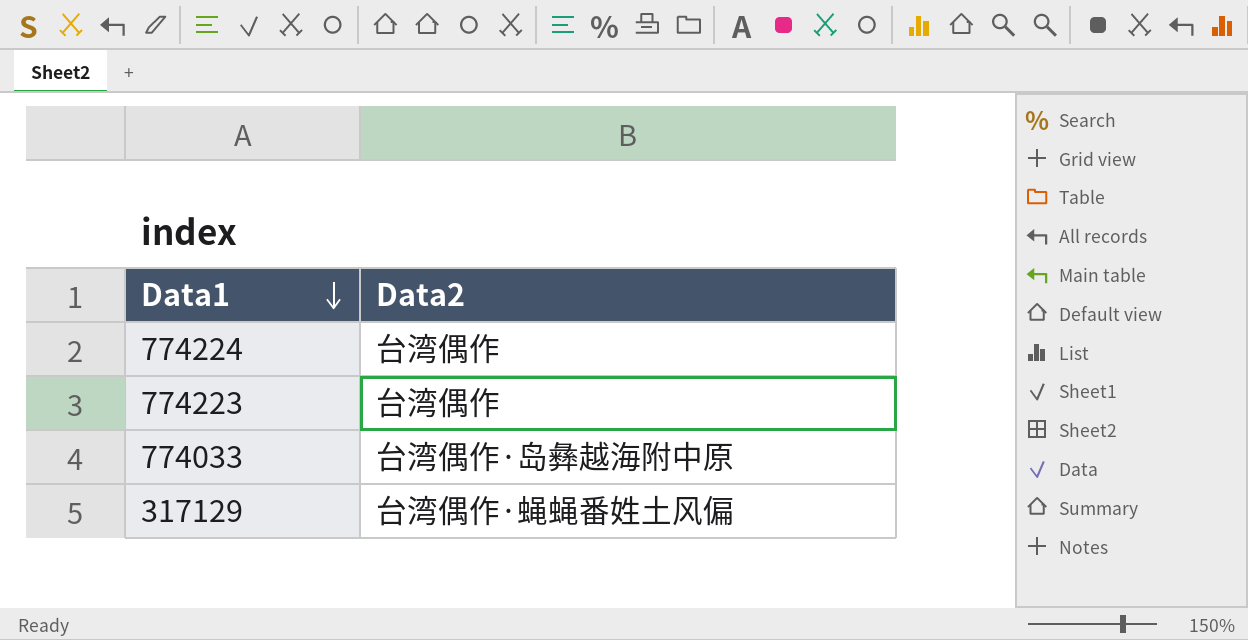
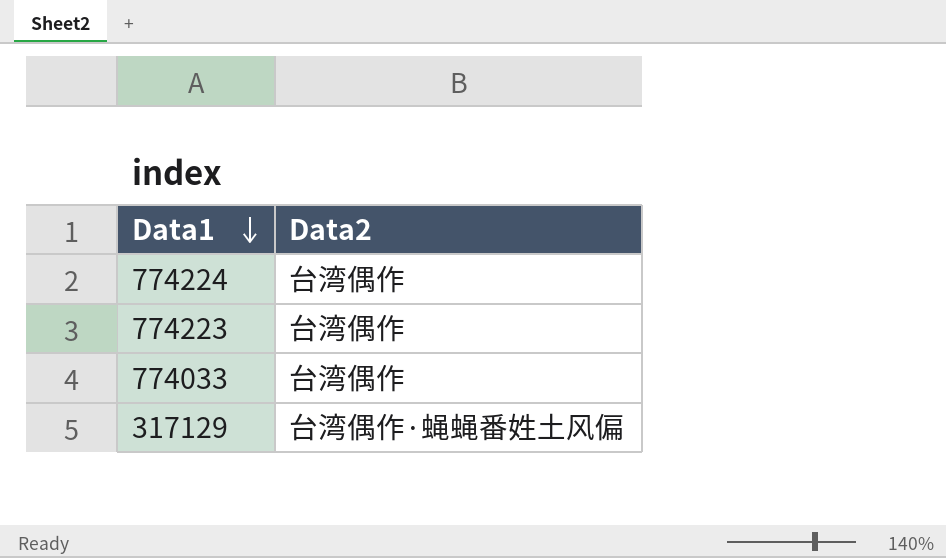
774033 | Data2: 台湾偶作·岛彝越海附中原 -> 台湾偶作

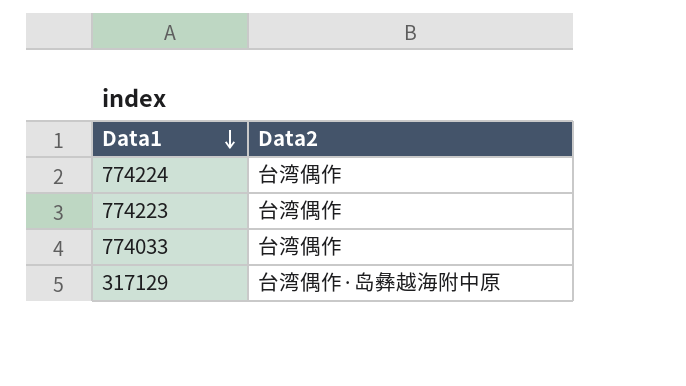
317129 | Data2: 台湾偶作·蝇蝇番姓土风偏 -> 台湾偶作·岛彝越海附中原

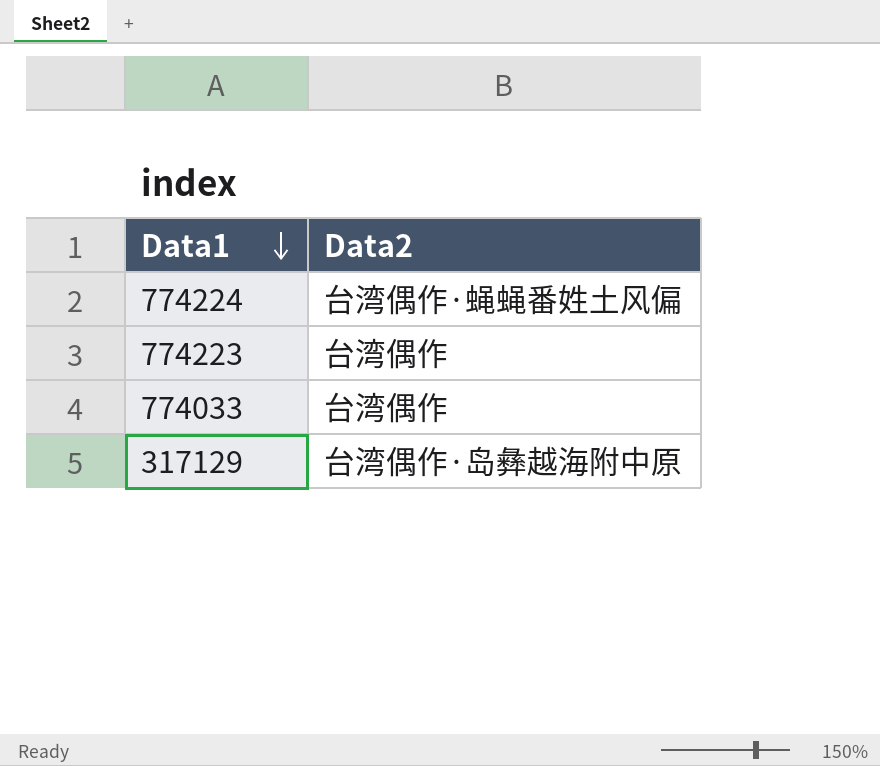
774224 | Data2: 台湾偶作 -> 台湾偶作·蝇蝇番姓土风偏

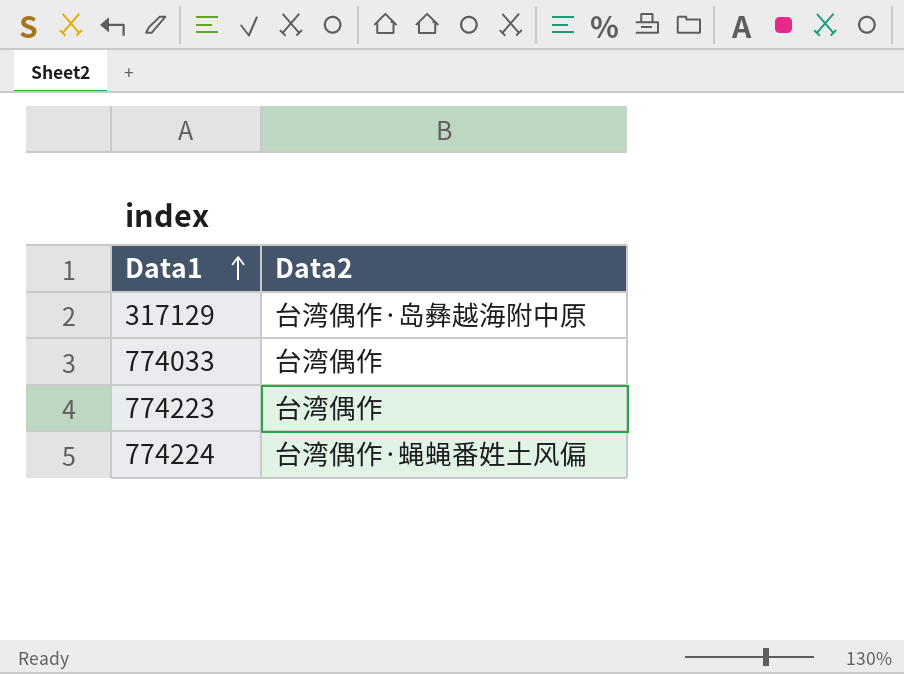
row order: Data1 descending -> Data1 ascending

